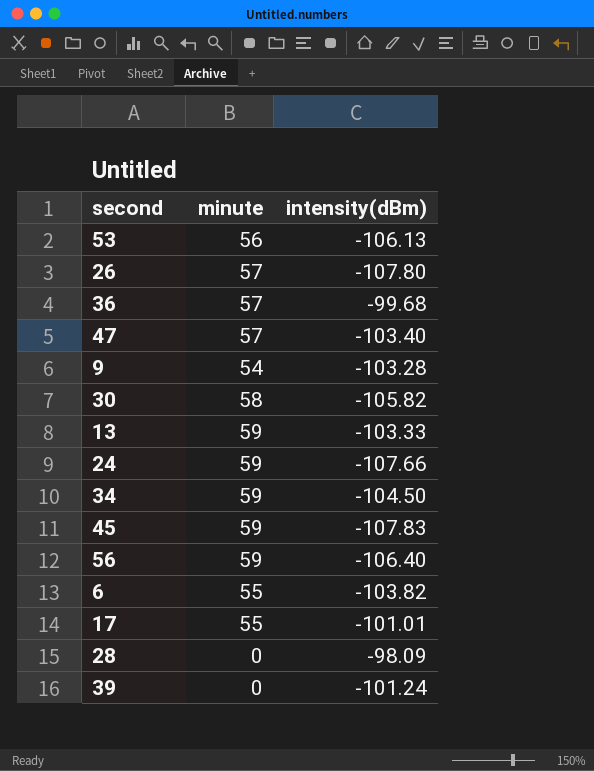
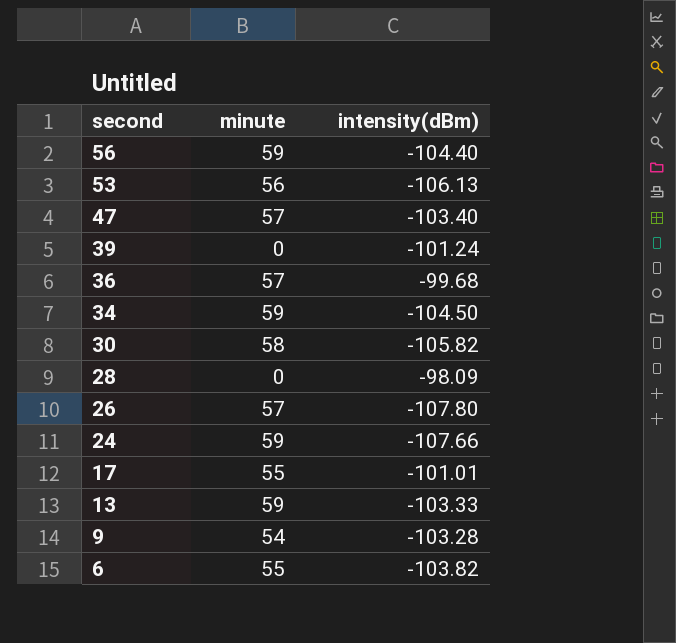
row order: none -> second descending
row 45: 59 | -107.83 -> none
56 | intensity(dBm): -106.40 -> -104.40

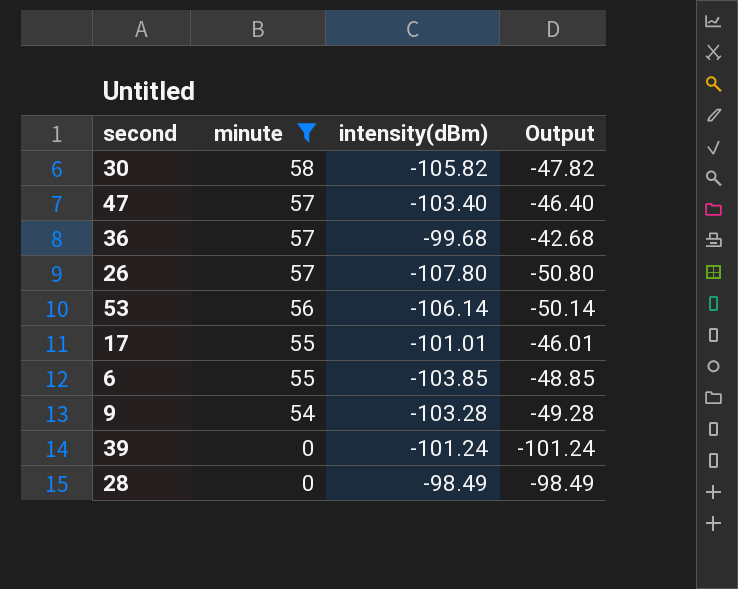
filter: none -> minute != 59
row order: second descending -> minute descending
column Output | formula: none -> [minute] + [intensity(dBm)]
53 | intensity(dBm): -106.13 -> -106.14
6 | intensity(dBm): -103.82 -> -103.85
28 | intensity(dBm): -98.09 -> -98.49

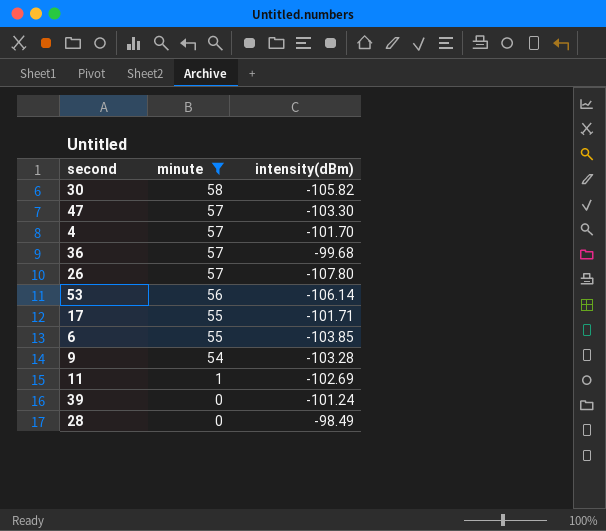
column Output | formula: [minute] + [intensity(dBm)] -> none
47 | intensity(dBm): -103.40 -> -103.30
row 4: none -> 57 | -101.70
17 | intensity(dBm): -101.01 -> -101.71
row 11: none -> 1 | -102.69

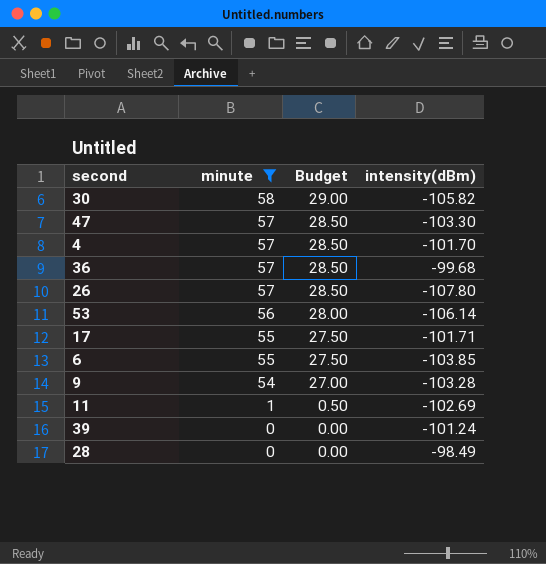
column Budget | formula: none -> [minute] * 0.5

